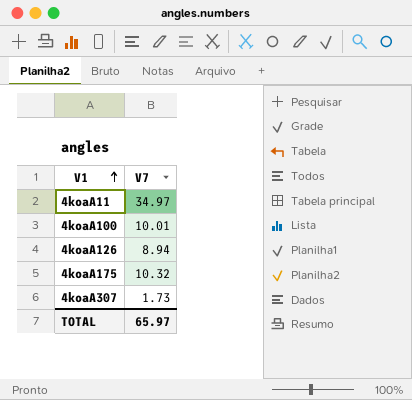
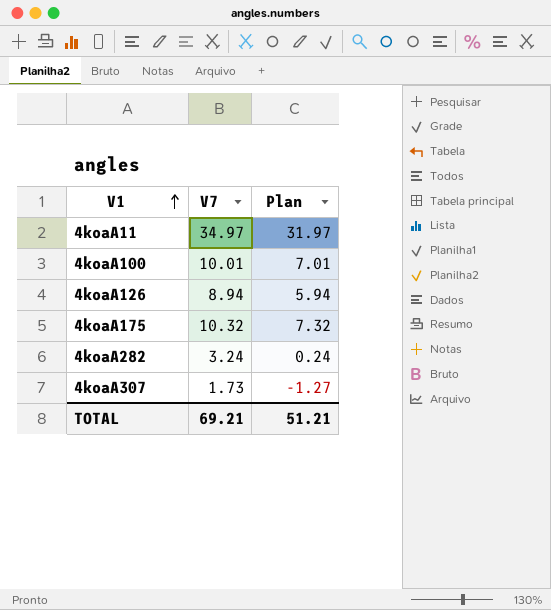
column Plan | formula: none -> [V7] - 3
row 4koaA282: none -> 3.24 | 0.24
TOTAL | V7: 65.97 -> 69.21

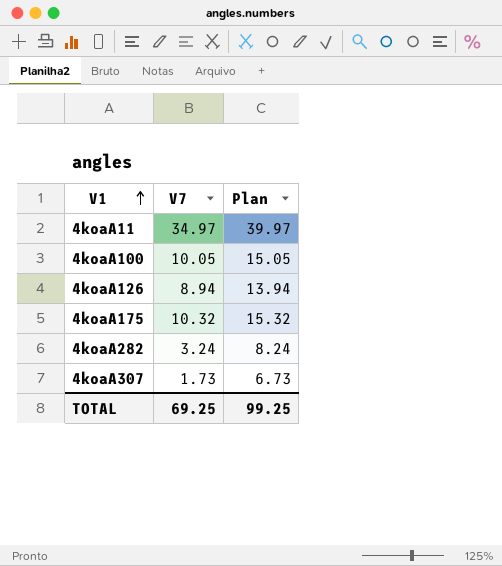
column Plan | formula: [V7] - 3 -> [V7] + 5
4koaA100 | V7: 10.01 -> 10.05
TOTAL | V7: 69.21 -> 69.25
TOTAL | Plan: 51.21 -> 99.25

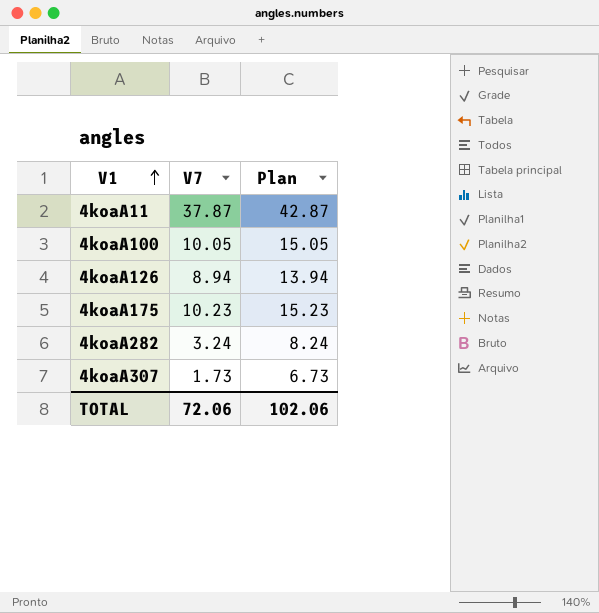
4koaA11 | V7: 34.97 -> 37.87
4koaA11 | Plan: 39.97 -> 42.87
4koaA175 | V7: 10.32 -> 10.23
4koaA175 | Plan: 15.32 -> 15.23
TOTAL | V7: 69.25 -> 72.06
TOTAL | Plan: 99.25 -> 102.06

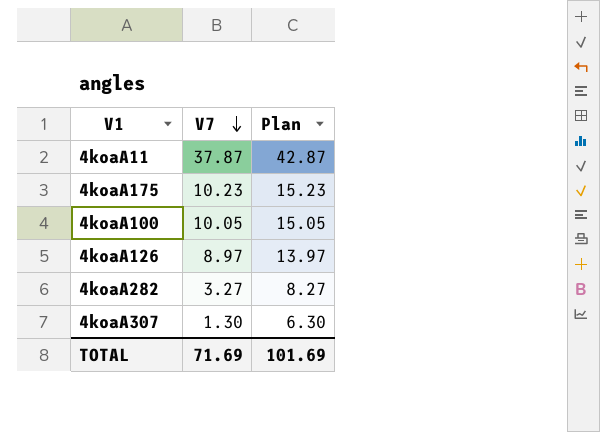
row order: V1 ascending -> V7 descending
4koaA126 | V7: 8.94 -> 8.97
4koaA126 | Plan: 13.94 -> 13.97
4koaA282 | V7: 3.24 -> 3.27
4koaA282 | Plan: 8.24 -> 8.27
4koaA307 | V7: 1.73 -> 1.30
4koaA307 | Plan: 6.73 -> 6.30
TOTAL | V7: 72.06 -> 71.69
TOTAL | Plan: 102.06 -> 101.69

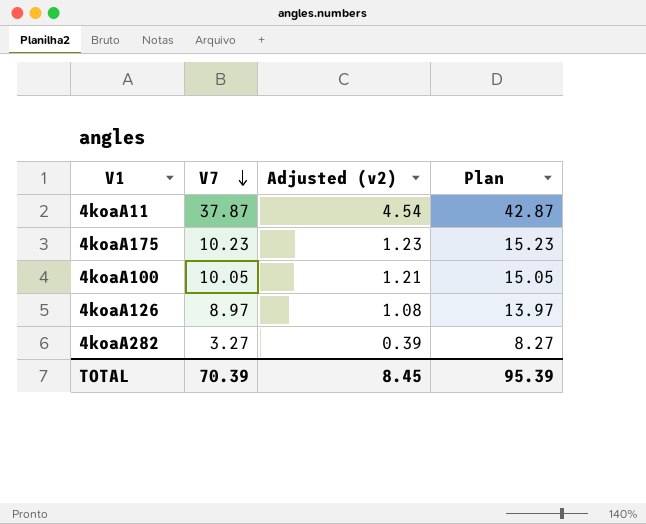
column Adjusted (v2) | formula: none -> [V7] * 0.12
row 4koaA307: 1.30 | 6.30 -> none
TOTAL | V7: 71.69 -> 70.39
TOTAL | Plan: 101.69 -> 95.39

